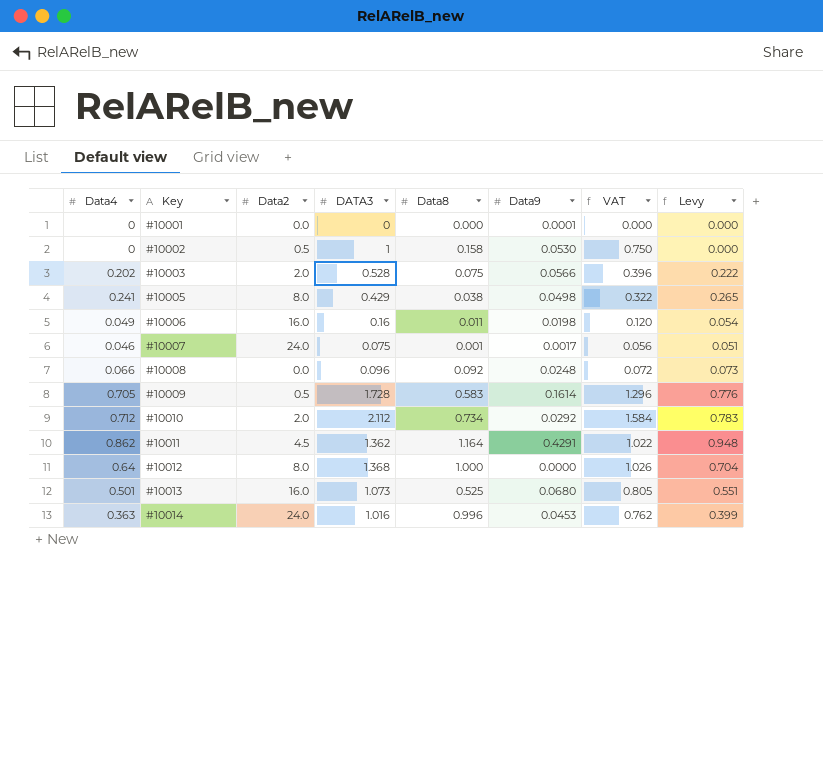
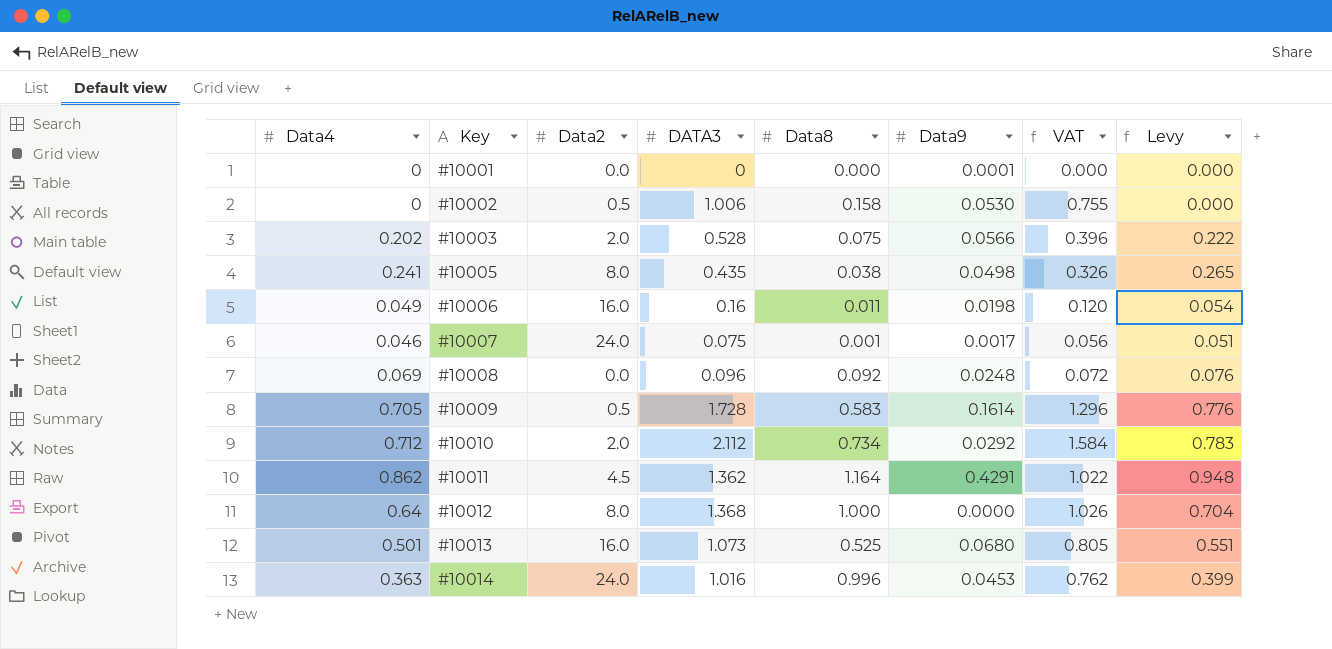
#10002 | DATA3: 1 -> 1.006
#10002 | VAT: 0.750 -> 0.755
#10005 | DATA3: 0.429 -> 0.435
#10005 | VAT: 0.322 -> 0.326
#10008 | Data4: 0.066 -> 0.069
#10008 | Levy: 0.073 -> 0.076

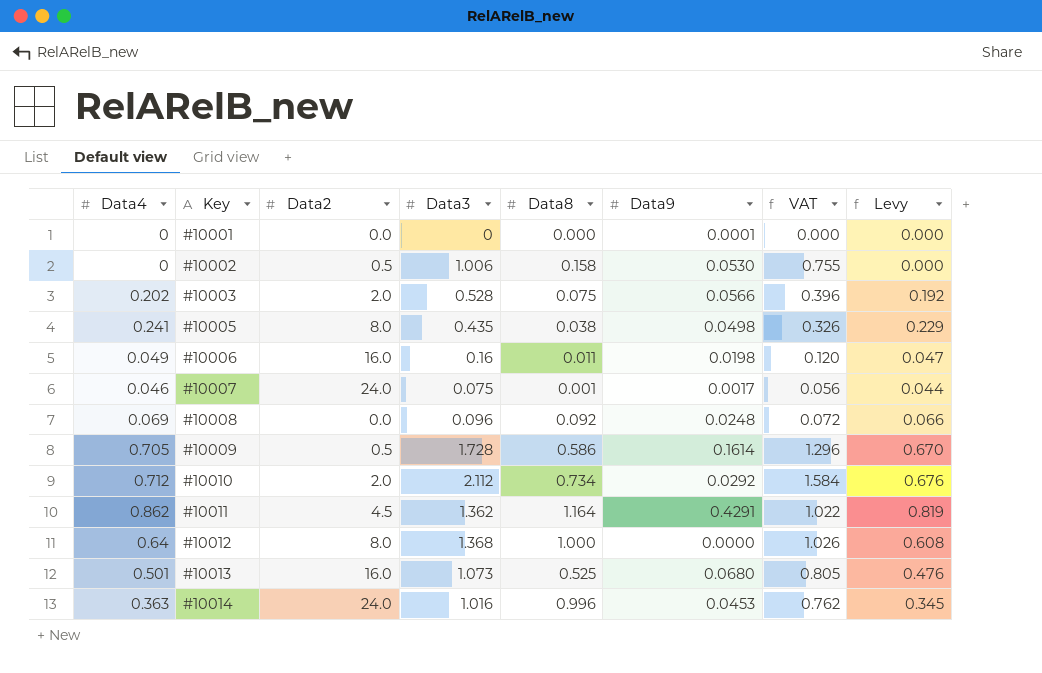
column name: DATA3 -> Data3
column Levy | formula: [Data4] * 1.1 -> [Data4] * 0.95
#10009 | Data8: 0.583 -> 0.586

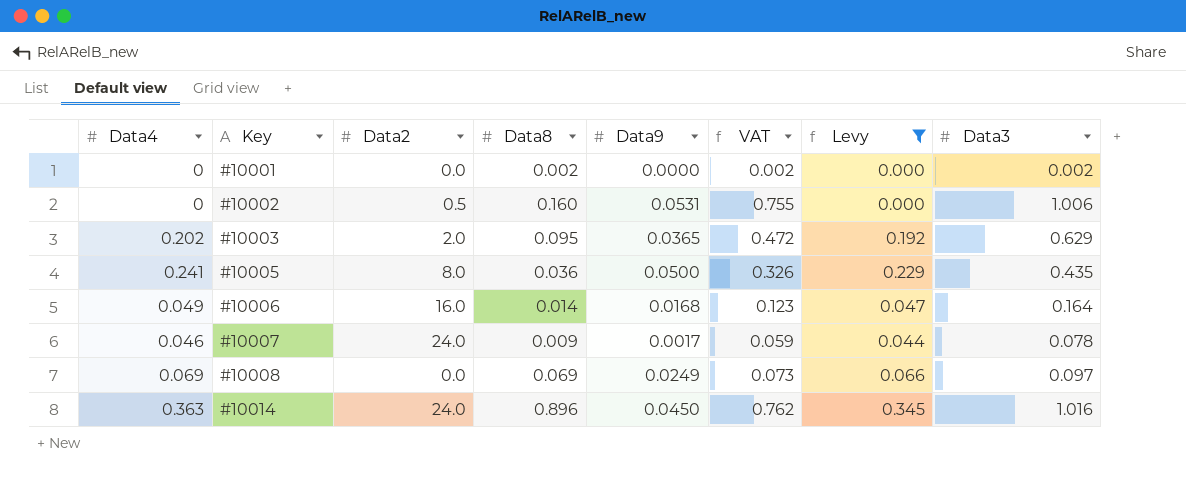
filter: none -> Levy <= 0.345
column Data3 | position: 4 -> 8
#10001 | Data8: 0.000 -> 0.002
#10001 | Data9: 0.0001 -> 0.0000
#10001 | VAT: 0.000 -> 0.002
#10001 | Data3: 0 -> 0.002
#10002 | Data8: 0.158 -> 0.160
#10002 | Data9: 0.0530 -> 0.0531
#10003 | Data8: 0.075 -> 0.095
#10003 | Data9: 0.0566 -> 0.0365
#10003 | VAT: 0.396 -> 0.472
#10003 | Data3: 0.528 -> 0.629
#10005 | Data8: 0.038 -> 0.036
#10005 | Data9: 0.0498 -> 0.0500
#10006 | Data8: 0.011 -> 0.014
#10006 | Data9: 0.0198 -> 0.0168
#10006 | VAT: 0.120 -> 0.123
#10006 | Data3: 0.16 -> 0.164
#10007 | Data8: 0.001 -> 0.009
#10007 | VAT: 0.056 -> 0.059
#10007 | Data3: 0.075 -> 0.078
#10008 | Data8: 0.092 -> 0.069
#10008 | Data9: 0.0248 -> 0.0249
#10008 | VAT: 0.072 -> 0.073
#10008 | Data3: 0.096 -> 0.097
#10014 | Data8: 0.996 -> 0.896
#10014 | Data9: 0.0453 -> 0.0450

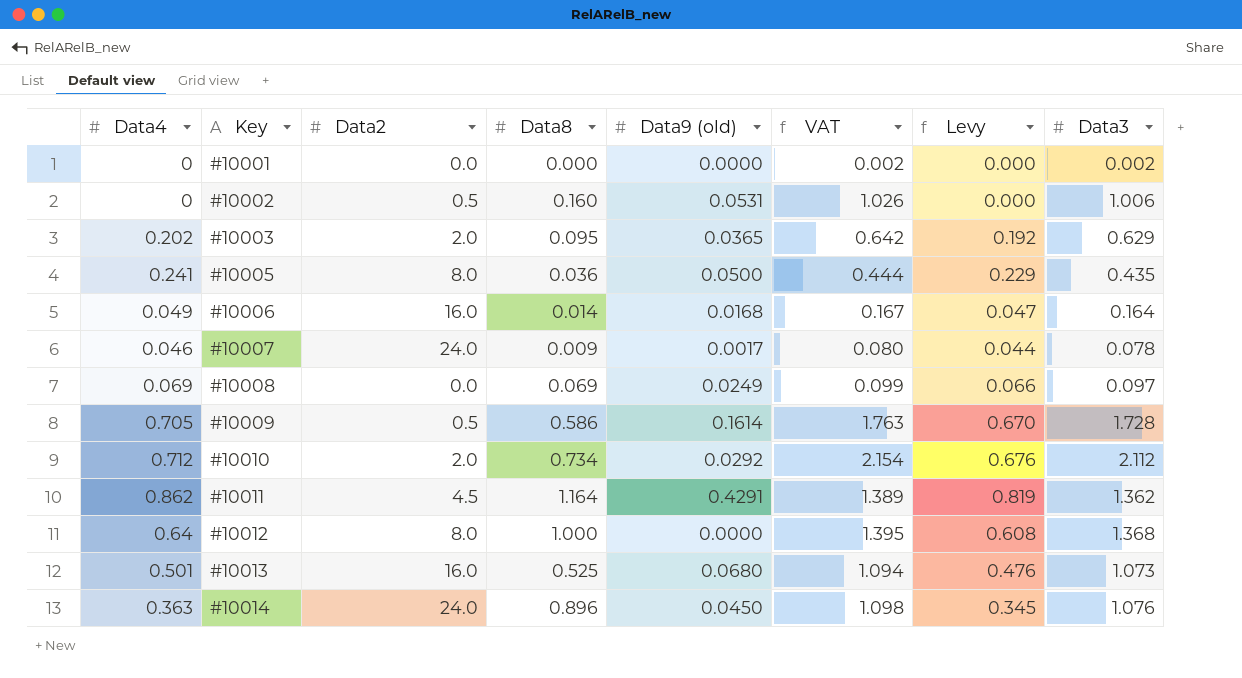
filter: Levy <= 0.345 -> none
column name: Data9 -> Data9 (old)
column VAT | formula: [Data3] * 0.75 -> [Data3] * 1.02
#10001 | Data8: 0.002 -> 0.000
#10014 | Data3: 1.016 -> 1.076

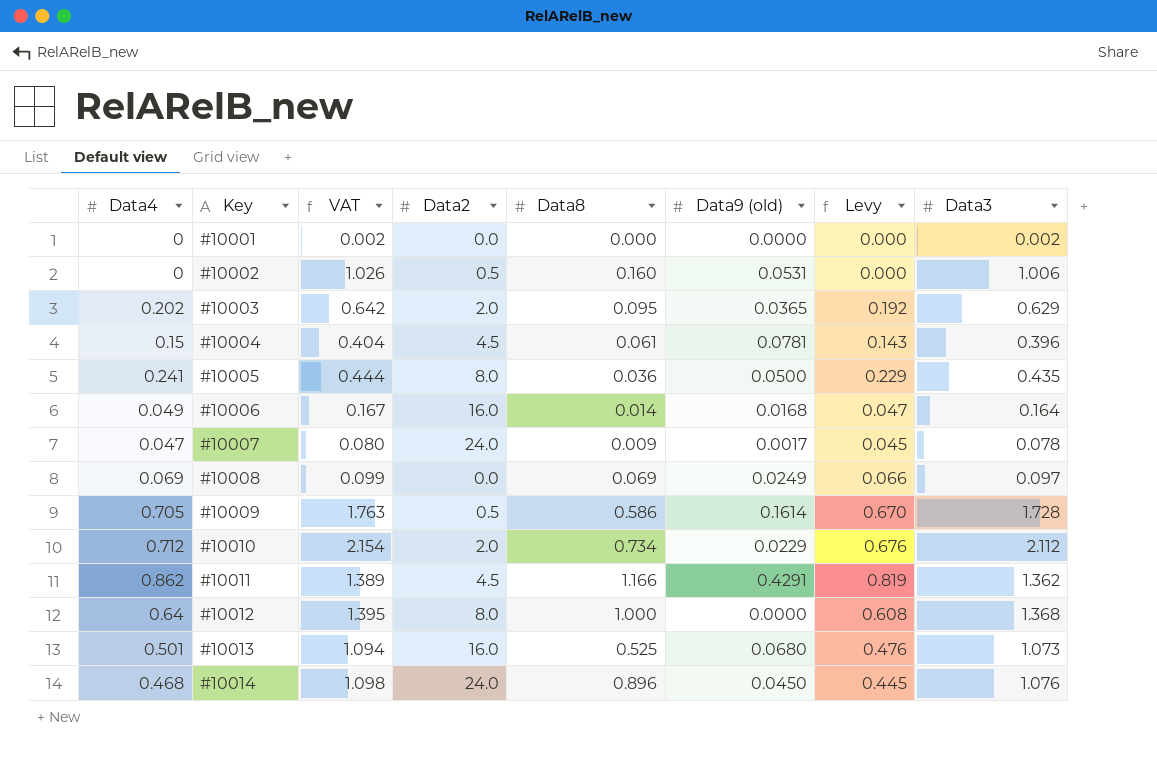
column VAT | position: 6 -> 3
row #10004: none -> 0.15 | 0.404 | 4.5 | 0.061 | 0.0781 | 0.143 | 0.396
#10007 | Data4: 0.046 -> 0.047
#10007 | Levy: 0.044 -> 0.045
#10010 | Data9 (old): 0.0292 -> 0.0229
#10011 | Data8: 1.164 -> 1.166
#10014 | Data4: 0.363 -> 0.468
#10014 | Levy: 0.345 -> 0.445

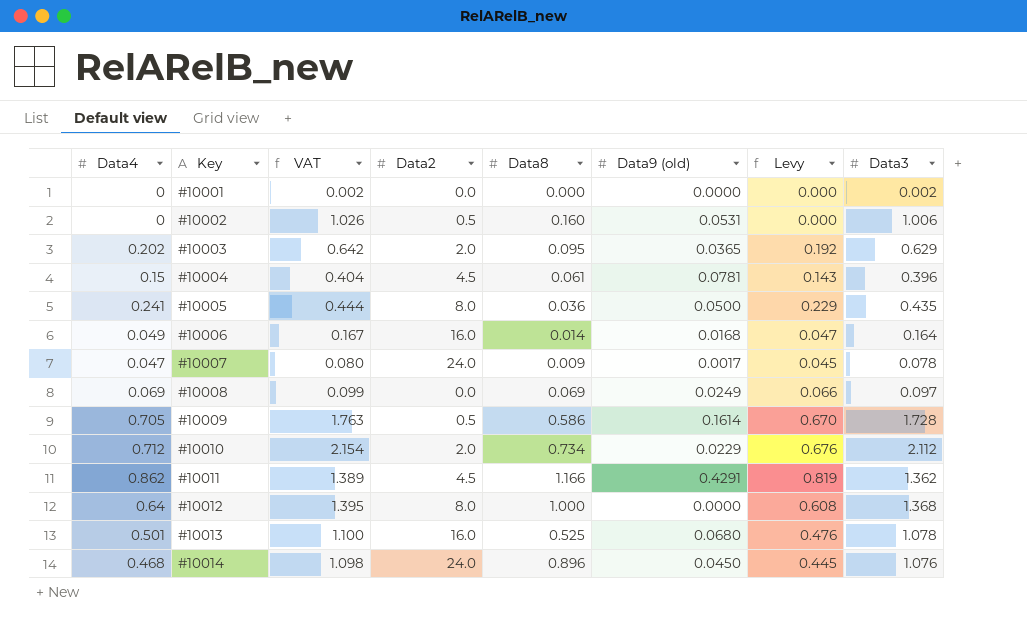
#10013 | VAT: 1.094 -> 1.100
#10013 | Data3: 1.073 -> 1.078

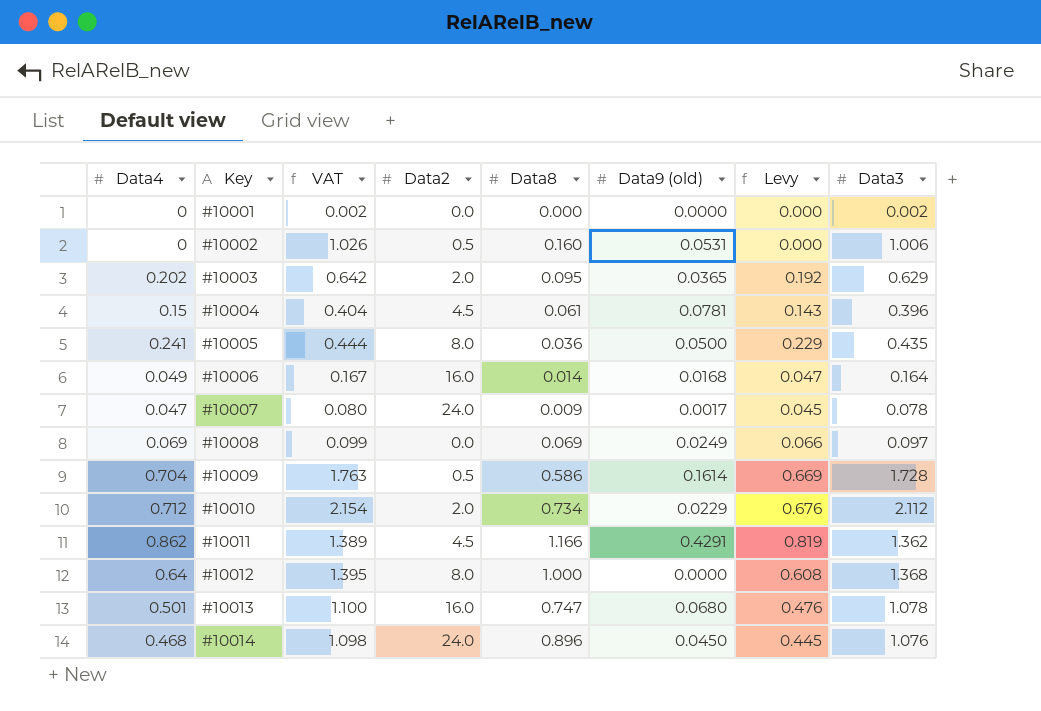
#10009 | Data4: 0.705 -> 0.704
#10009 | Levy: 0.670 -> 0.669
#10013 | Data8: 0.525 -> 0.747

